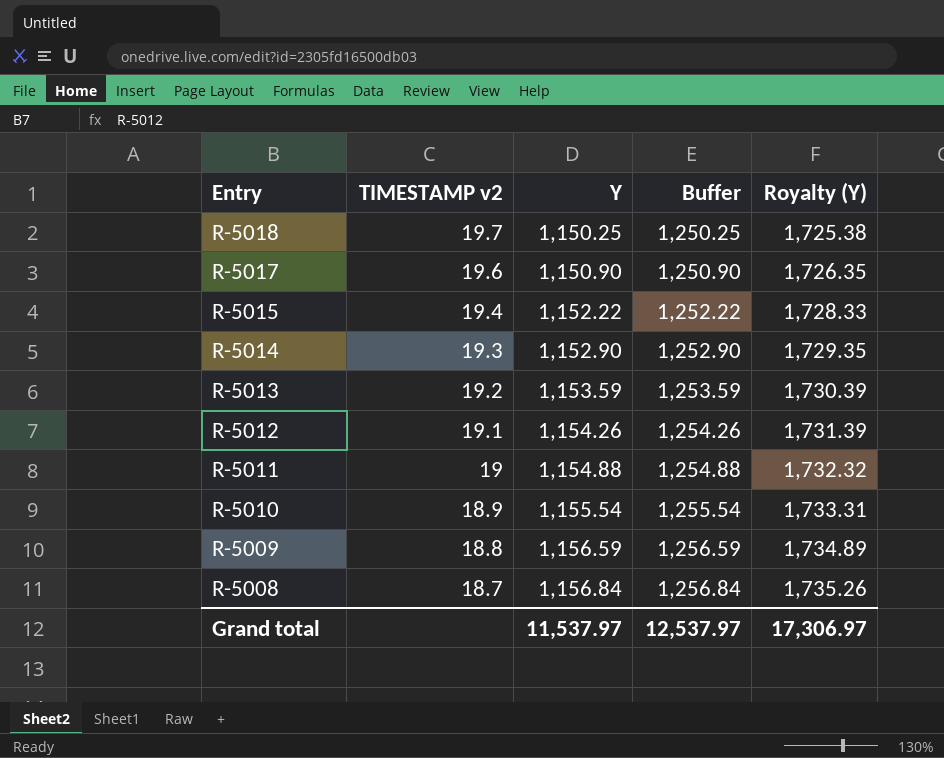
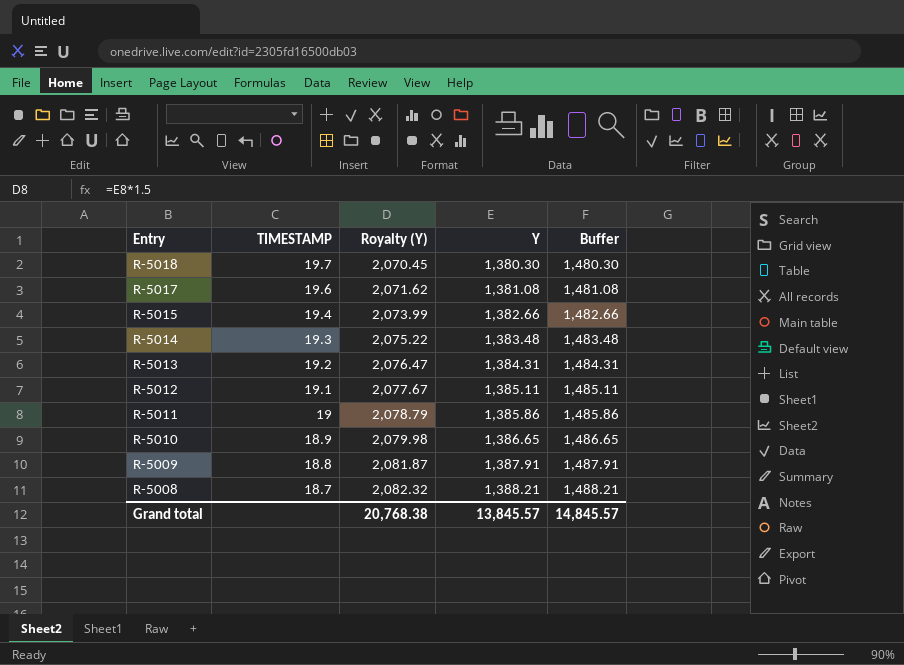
column name: TIMESTAMP v2 -> TIMESTAMP
column Royalty (Y) | position: 5 -> 3
R-5018 | Royalty (Y): 1,725.38 -> 2,070.45
R-5018 | Y: 1,150.25 -> 1,380.30
R-5018 | Buffer: 1,250.25 -> 1,480.30
R-5017 | Royalty (Y): 1,726.35 -> 2,071.62
R-5017 | Y: 1,150.90 -> 1,381.08
R-5017 | Buffer: 1,250.90 -> 1,481.08
R-5015 | Royalty (Y): 1,728.33 -> 2,073.99
R-5015 | Y: 1,152.22 -> 1,382.66
R-5015 | Buffer: 1,252.22 -> 1,482.66
R-5014 | Royalty (Y): 1,729.35 -> 2,075.22
R-5014 | Y: 1,152.90 -> 1,383.48
R-5014 | Buffer: 1,252.90 -> 1,483.48
R-5013 | Royalty (Y): 1,730.39 -> 2,076.47
R-5013 | Y: 1,153.59 -> 1,384.31
R-5013 | Buffer: 1,253.59 -> 1,484.31
R-5012 | Royalty (Y): 1,731.39 -> 2,077.67
R-5012 | Y: 1,154.26 -> 1,385.11
R-5012 | Buffer: 1,254.26 -> 1,485.11
R-5011 | Royalty (Y): 1,732.32 -> 2,078.79
R-5011 | Y: 1,154.88 -> 1,385.86
R-5011 | Buffer: 1,254.88 -> 1,485.86
R-5010 | Royalty (Y): 1,733.31 -> 2,079.98
R-5010 | Y: 1,155.54 -> 1,386.65
R-5010 | Buffer: 1,255.54 -> 1,486.65
R-5009 | Royalty (Y): 1,734.89 -> 2,081.87
R-5009 | Y: 1,156.59 -> 1,387.91
R-5009 | Buffer: 1,256.59 -> 1,487.91
R-5008 | Royalty (Y): 1,735.26 -> 2,082.32
R-5008 | Y: 1,156.84 -> 1,388.21
R-5008 | Buffer: 1,256.84 -> 1,488.21
Grand total | Royalty (Y): 17,306.97 -> 20,768.38
Grand total | Y: 11,537.97 -> 13,845.57
Grand total | Buffer: 12,537.97 -> 14,845.57

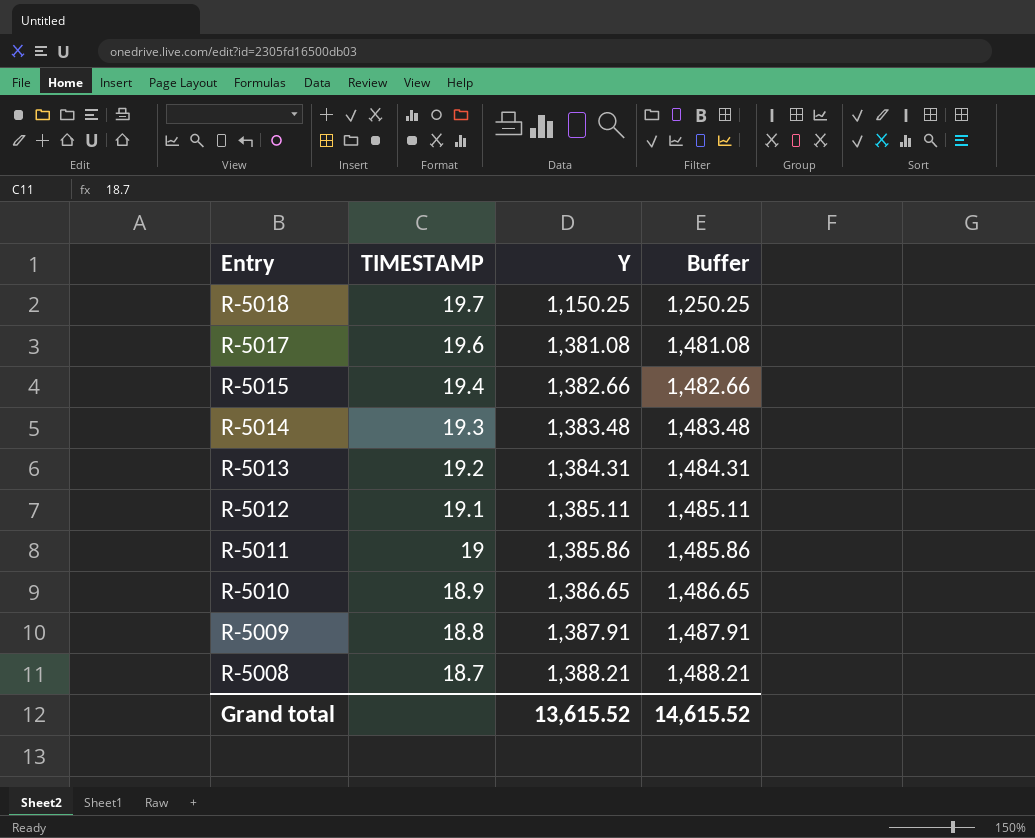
column Royalty (Y) | formula: [Y] * 1.5 -> none
R-5018 | Y: 1,380.30 -> 1,150.25
R-5018 | Buffer: 1,480.30 -> 1,250.25
Grand total | Y: 13,845.57 -> 13,615.52
Grand total | Buffer: 14,845.57 -> 14,615.52

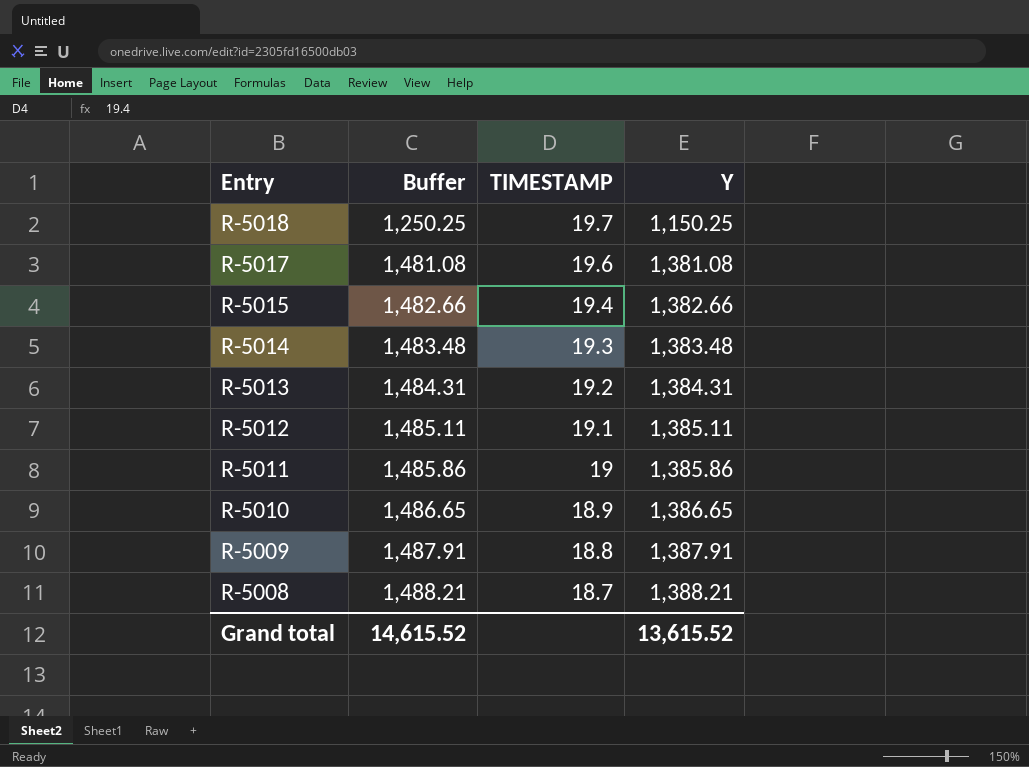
column Buffer | position: 4 -> 2

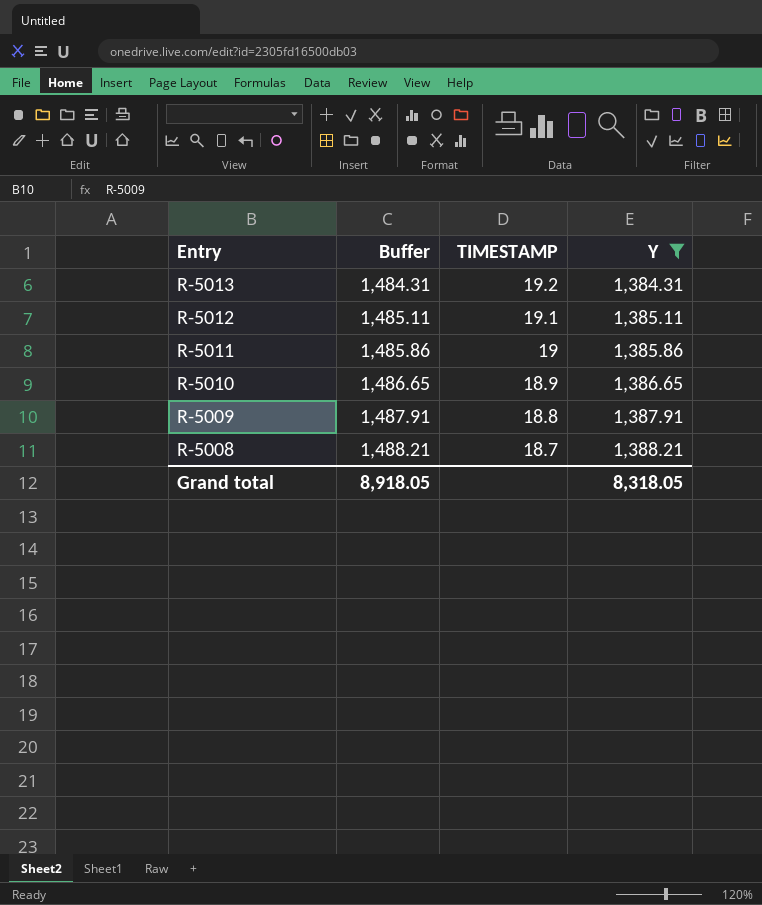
filter: none -> Y >= 1,384.31
Grand total | Buffer: 14,615.52 -> 8,918.05
Grand total | Y: 13,615.52 -> 8,318.05

